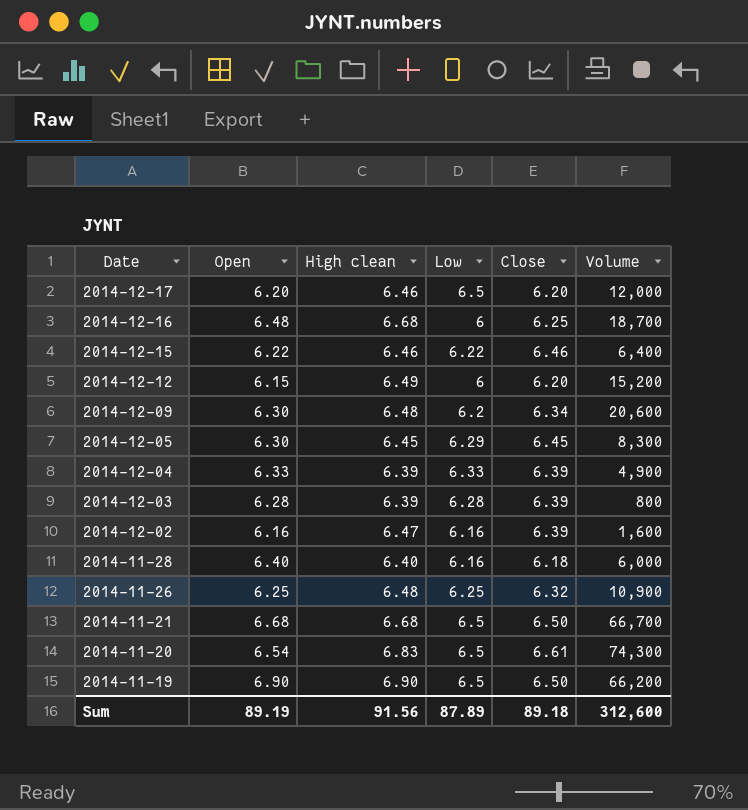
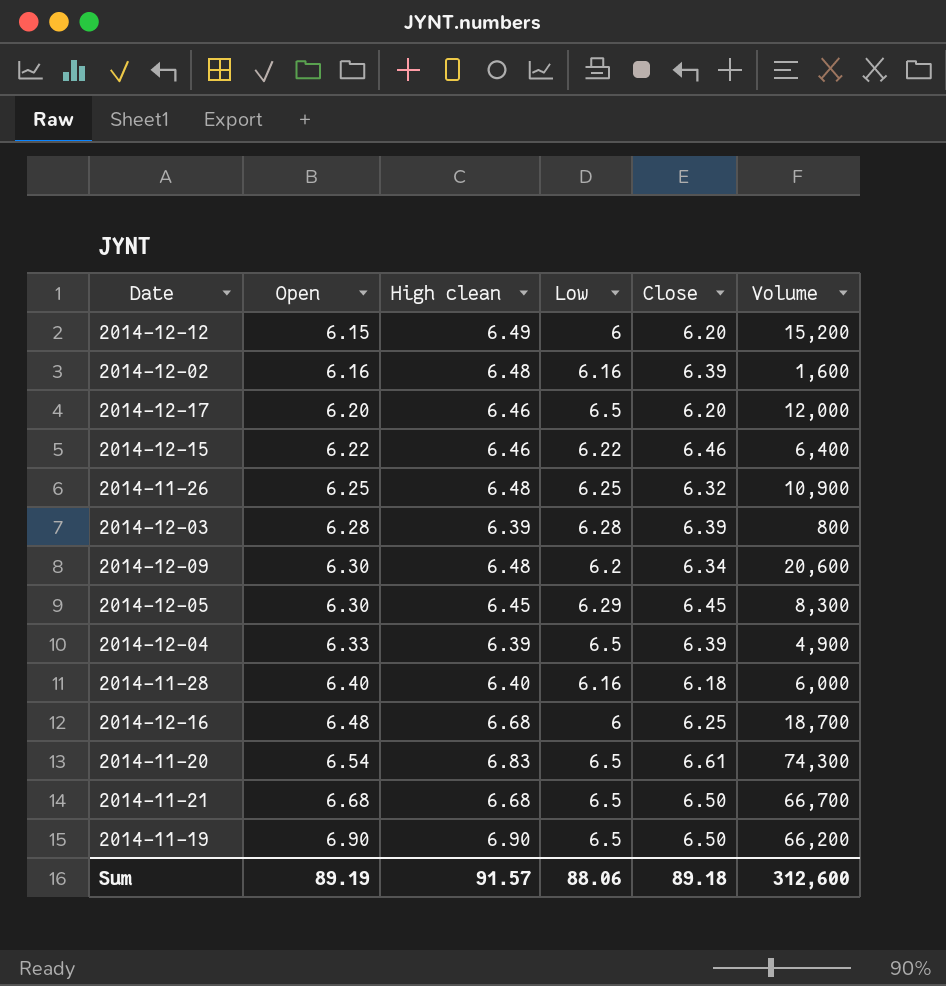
row order: Date descending -> Open ascending
2014-12-02 | High clean: 6.47 -> 6.48
2014-12-04 | Low: 6.33 -> 6.5
Sum | High clean: 91.56 -> 91.57
Sum | Low: 87.89 -> 88.06

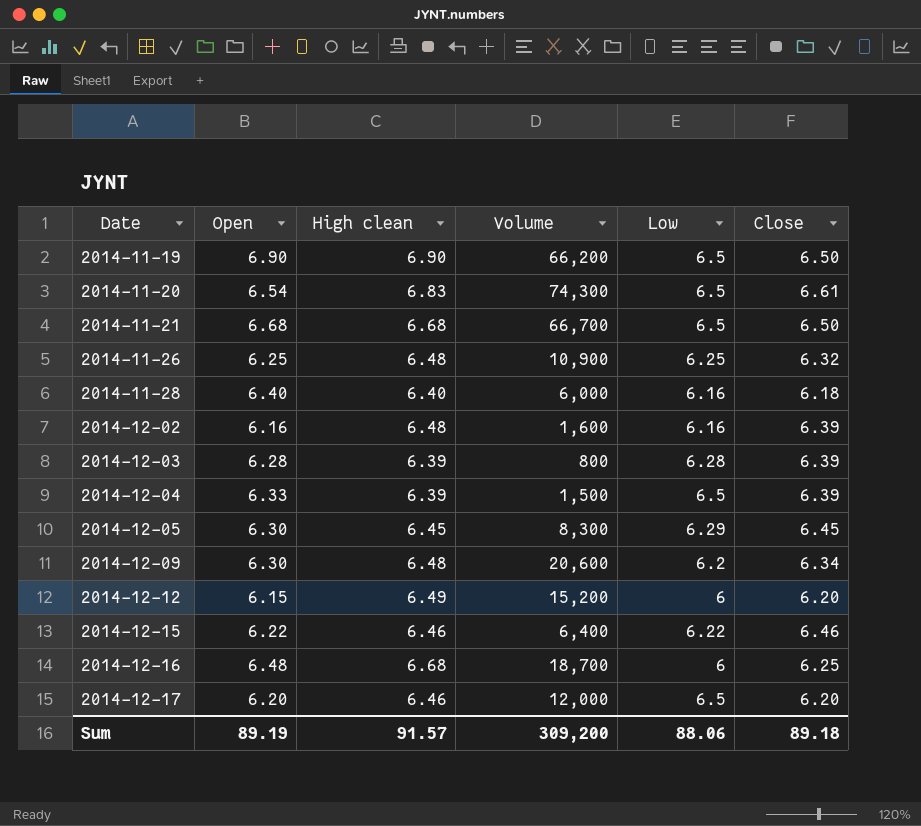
row order: Open ascending -> Date ascending
column Volume | position: 6 -> 4
2014-12-04 | Volume: 4,900 -> 1,500
Sum | Volume: 312,600 -> 309,200

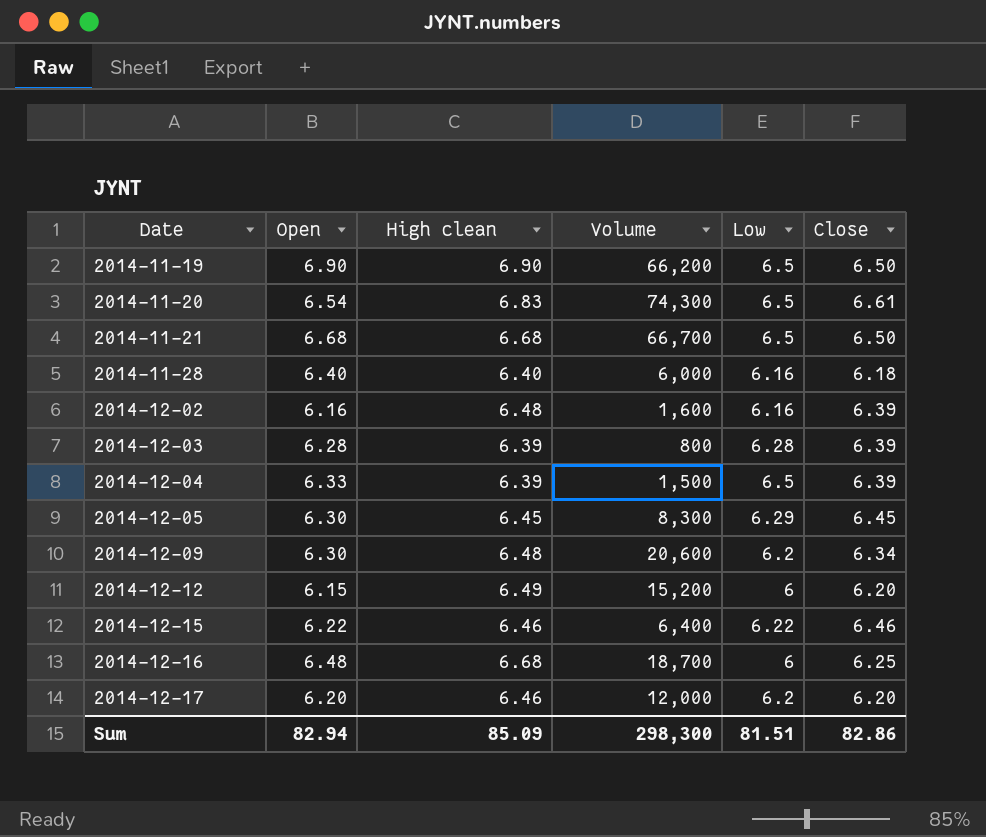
row 2014-11-26: 6.25 | 6.48 | 10,900 | 6.25 | 6.32 -> none
2014-12-17 | Low: 6.5 -> 6.2
Sum | Open: 89.19 -> 82.94
Sum | High clean: 91.57 -> 85.09
Sum | Volume: 309,200 -> 298,300
Sum | Low: 88.06 -> 81.51
Sum | Close: 89.18 -> 82.86

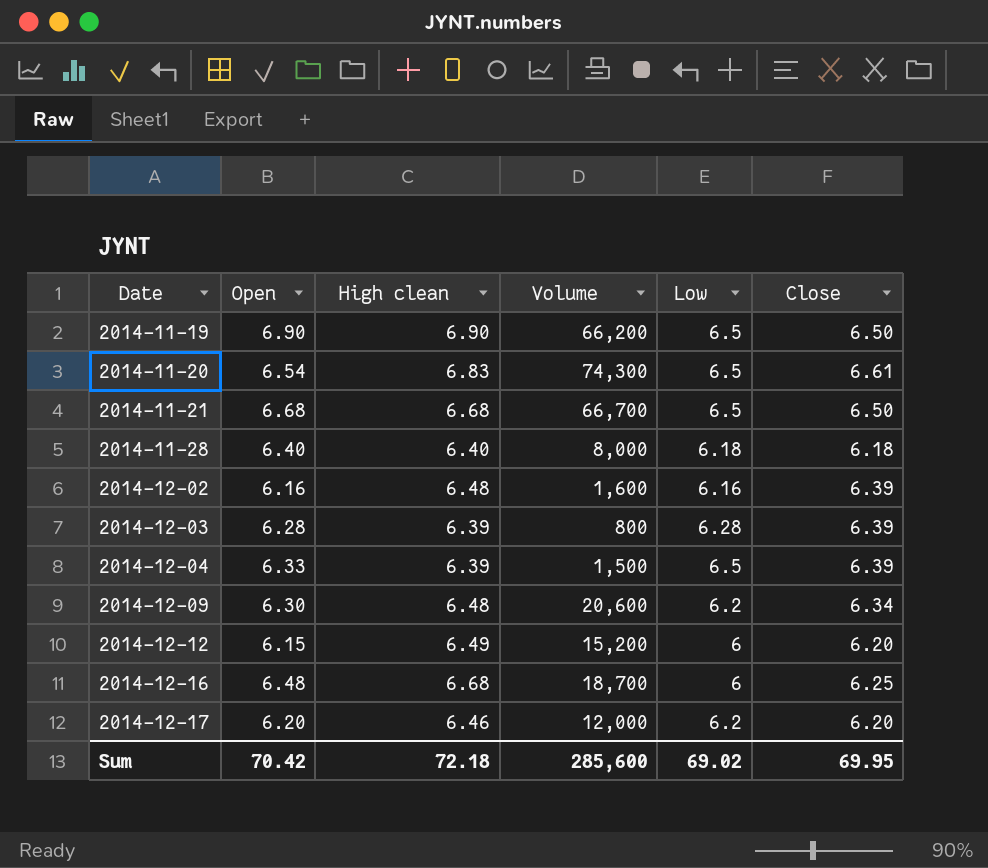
row 2014-12-05: 6.30 | 6.45 | 8,300 | 6.29 | 6.45 -> none
row 2014-12-15: 6.22 | 6.46 | 6,400 | 6.22 | 6.46 -> none
2014-11-28 | Volume: 6,000 -> 8,000
2014-11-28 | Low: 6.16 -> 6.18
Sum | Open: 82.94 -> 70.42
Sum | High clean: 85.09 -> 72.18
Sum | Volume: 298,300 -> 285,600
Sum | Low: 81.51 -> 69.02
Sum | Close: 82.86 -> 69.95

